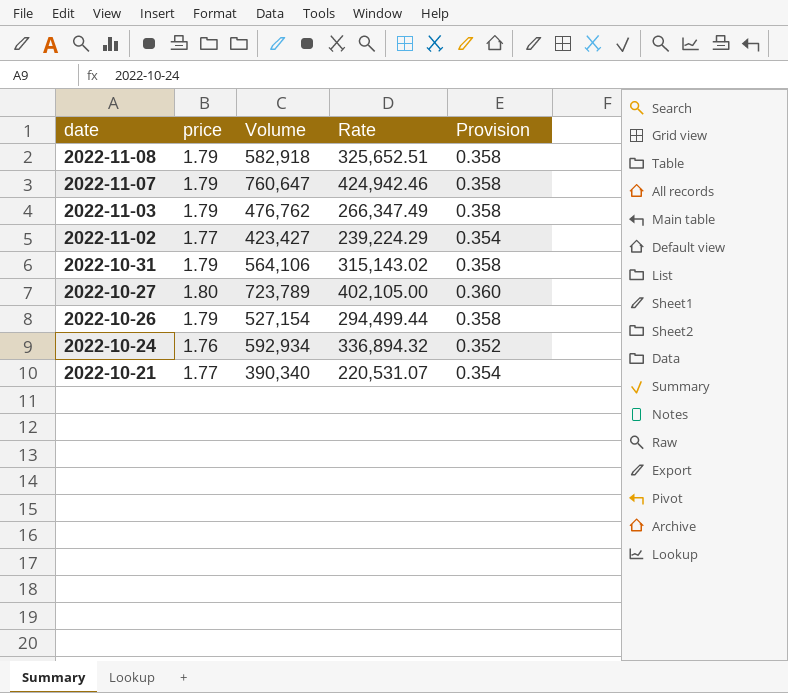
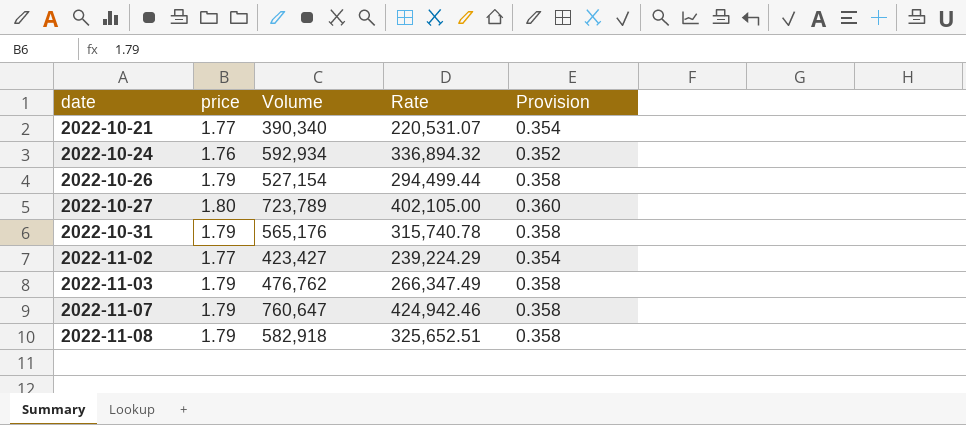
row order: date descending -> date ascending
2022-10-31 | Volume: 564,106 -> 565,176
2022-10-31 | Rate: 315,143.02 -> 315,740.78

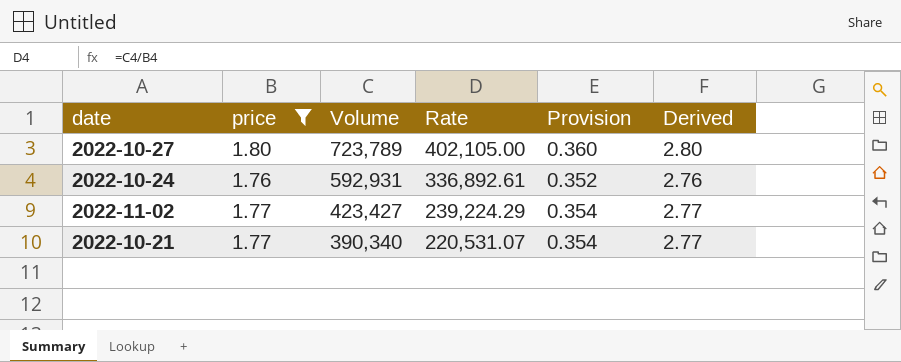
filter: none -> price != 1.79
row order: date ascending -> Volume descending
column Derived | formula: none -> [price] + 1
2022-10-24 | Volume: 592,934 -> 592,931
2022-10-24 | Rate: 336,894.32 -> 336,892.61

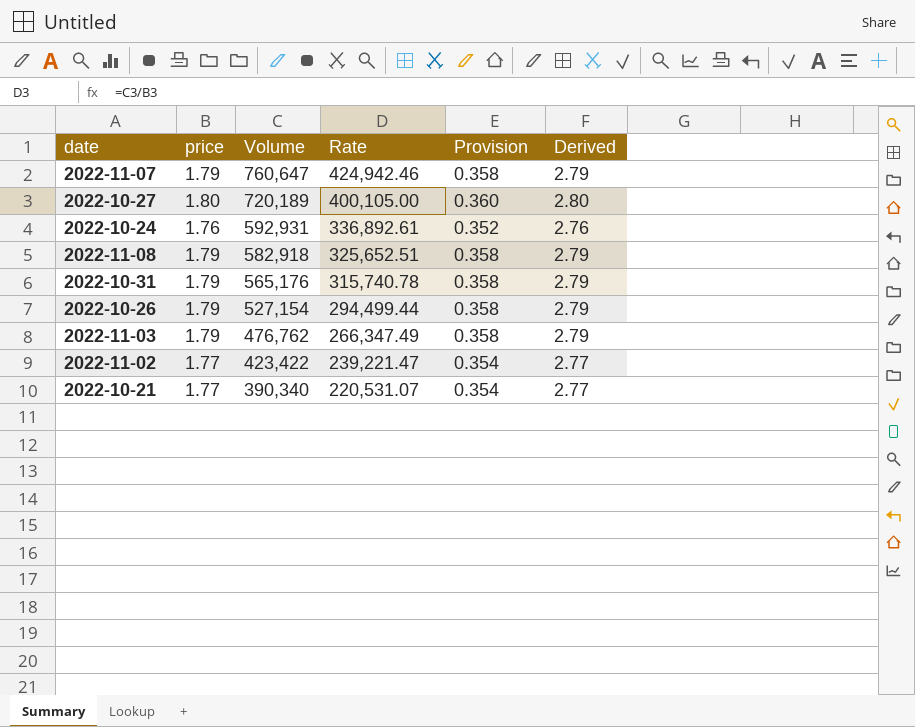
filter: price != 1.79 -> none
2022-10-27 | Volume: 723,789 -> 720,189
2022-10-27 | Rate: 402,105.00 -> 400,105.00
2022-11-02 | Volume: 423,427 -> 423,422
2022-11-02 | Rate: 239,224.29 -> 239,221.47

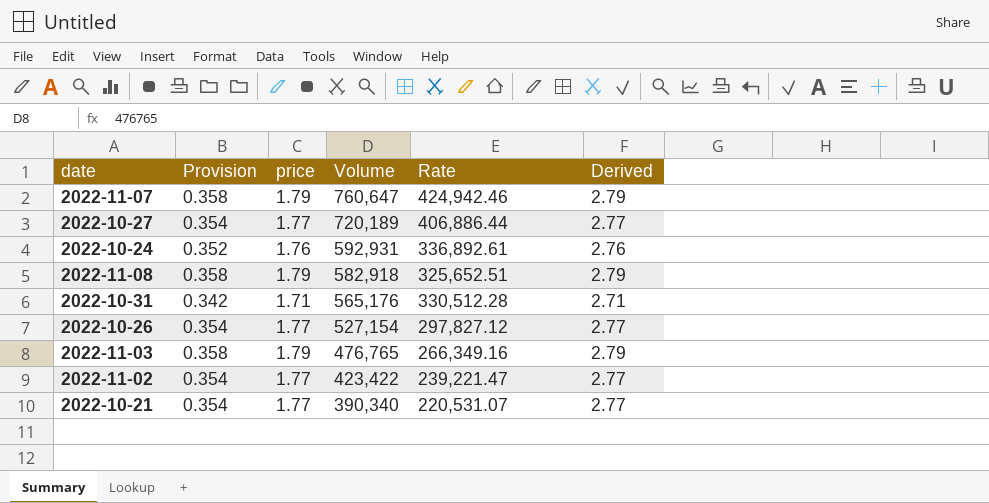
column Provision | position: 5 -> 2
2022-10-27 | Provision: 0.360 -> 0.354
2022-10-27 | price: 1.80 -> 1.77
2022-10-27 | Rate: 400,105.00 -> 406,886.44
2022-10-27 | Derived: 2.80 -> 2.77
2022-10-31 | Provision: 0.358 -> 0.342
2022-10-31 | price: 1.79 -> 1.71
2022-10-31 | Rate: 315,740.78 -> 330,512.28
2022-10-31 | Derived: 2.79 -> 2.71
2022-10-26 | Provision: 0.358 -> 0.354
2022-10-26 | price: 1.79 -> 1.77
2022-10-26 | Rate: 294,499.44 -> 297,827.12
2022-10-26 | Derived: 2.79 -> 2.77
2022-11-03 | Volume: 476,762 -> 476,765
2022-11-03 | Rate: 266,347.49 -> 266,349.16

